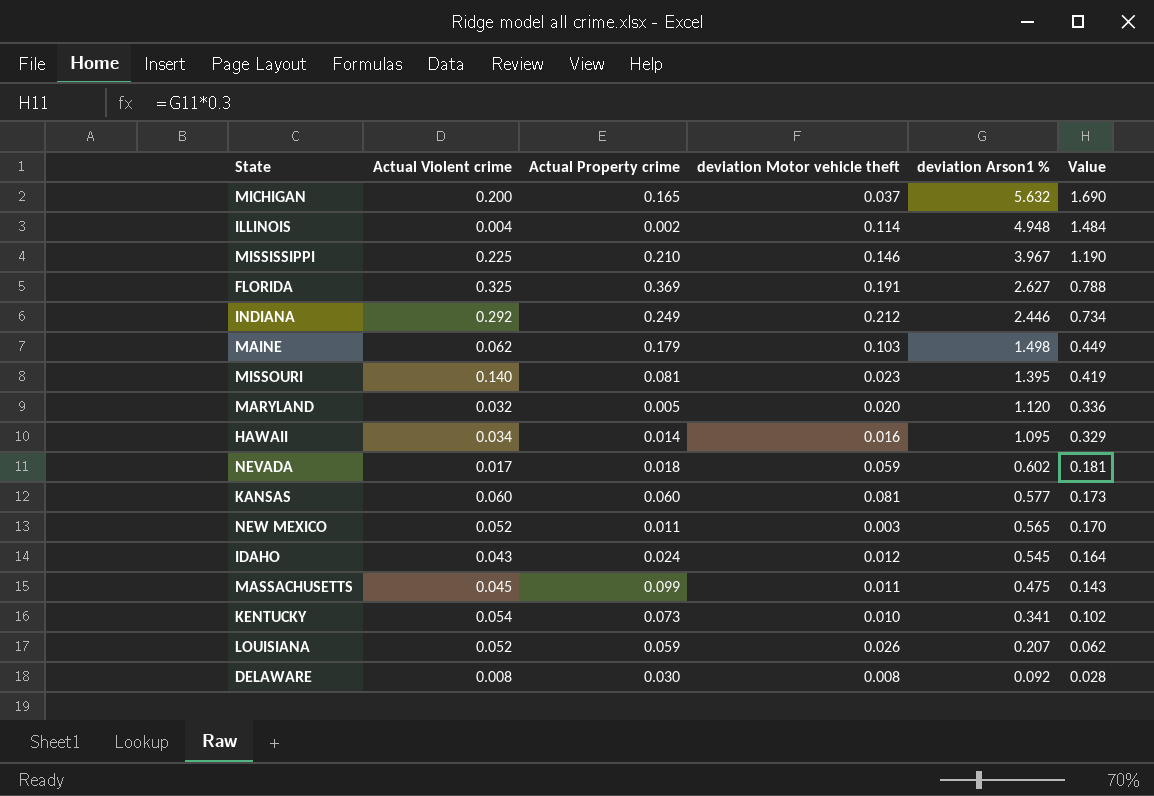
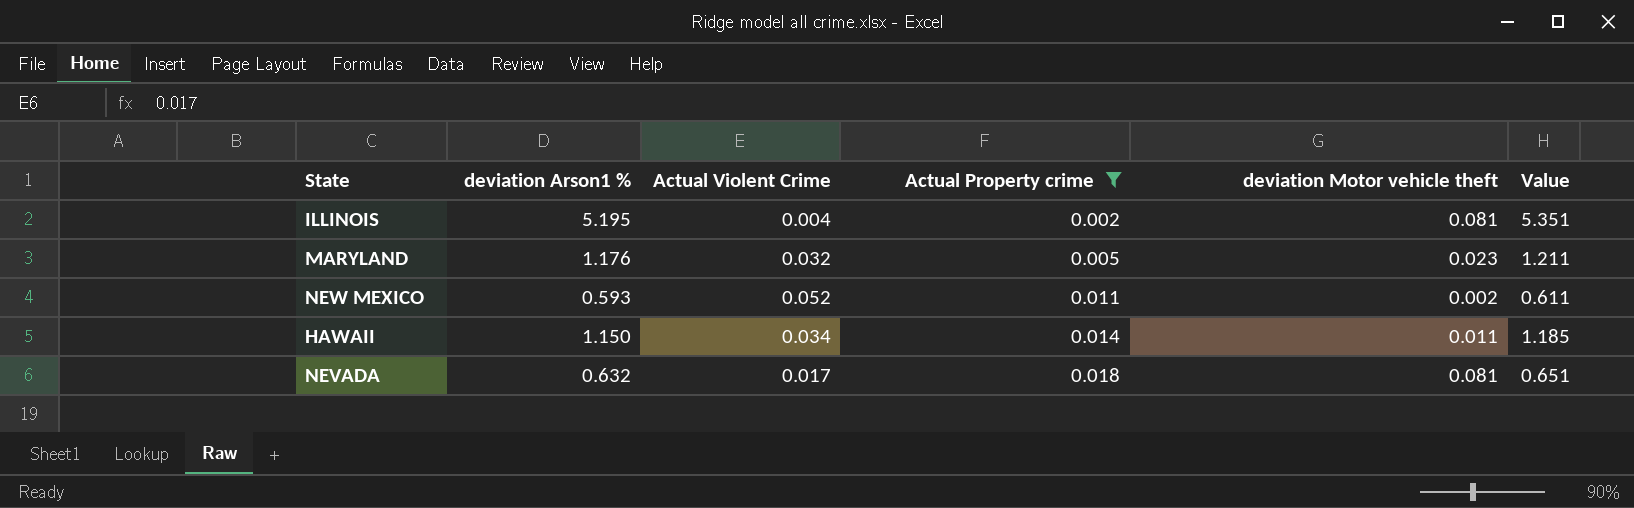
filter: none -> Actual Property crime <= 0.018
row order: deviation Arson1 % descending -> Actual Property crime ascending
column deviation Arson1 % | position: 5 -> 2
column name: Actual Violent crime -> Actual Violent Crime
column Value | formula: [deviation Arson1 %] * 0.3 -> [deviation Arson1 %] * 1.03
ILLINOIS | deviation Arson1 %: 4.948 -> 5.195
ILLINOIS | deviation Motor vehicle theft: 0.114 -> 0.081
MARYLAND | deviation Arson1 %: 1.120 -> 1.176
MARYLAND | deviation Motor vehicle theft: 0.020 -> 0.023
NEW MEXICO | deviation Arson1 %: 0.565 -> 0.593
NEW MEXICO | deviation Motor vehicle theft: 0.003 -> 0.002
HAWAII | deviation Arson1 %: 1.095 -> 1.150
HAWAII | deviation Motor vehicle theft: 0.016 -> 0.011
NEVADA | deviation Arson1 %: 0.602 -> 0.632
NEVADA | deviation Motor vehicle theft: 0.059 -> 0.081

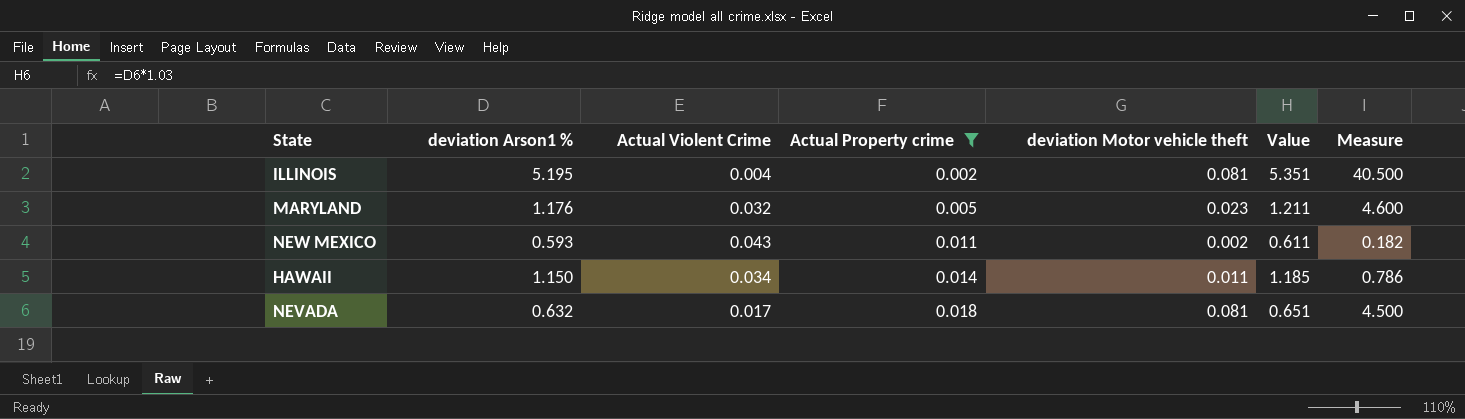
column Measure | formula: none -> [deviation Motor vehicle theft] / [Actual Property crime]
NEW MEXICO | Actual Violent Crime: 0.052 -> 0.043

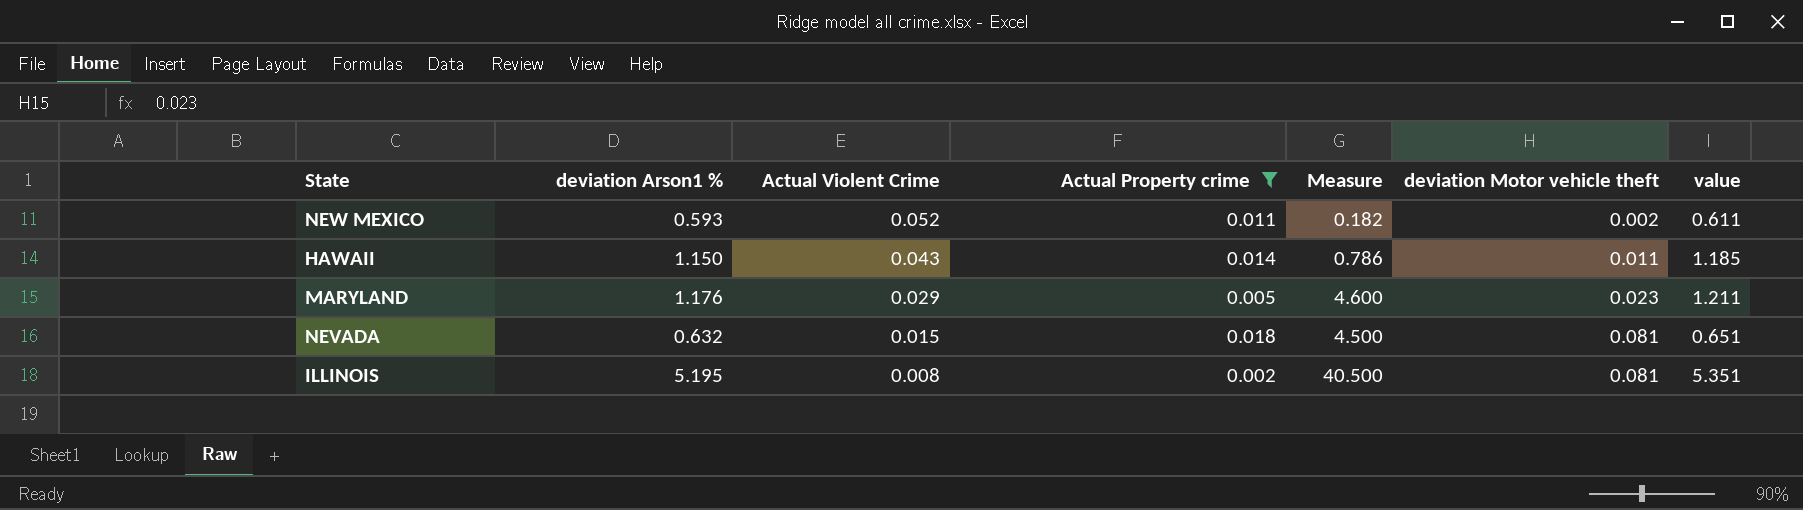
row order: Actual Property crime ascending -> Actual Violent Crime descending
column Measure | position: 7 -> 5
column name: Value -> value
NEW MEXICO | Actual Violent Crime: 0.043 -> 0.052
HAWAII | Actual Violent Crime: 0.034 -> 0.043
MARYLAND | Actual Violent Crime: 0.032 -> 0.029
NEVADA | Actual Violent Crime: 0.017 -> 0.015
ILLINOIS | Actual Violent Crime: 0.004 -> 0.008

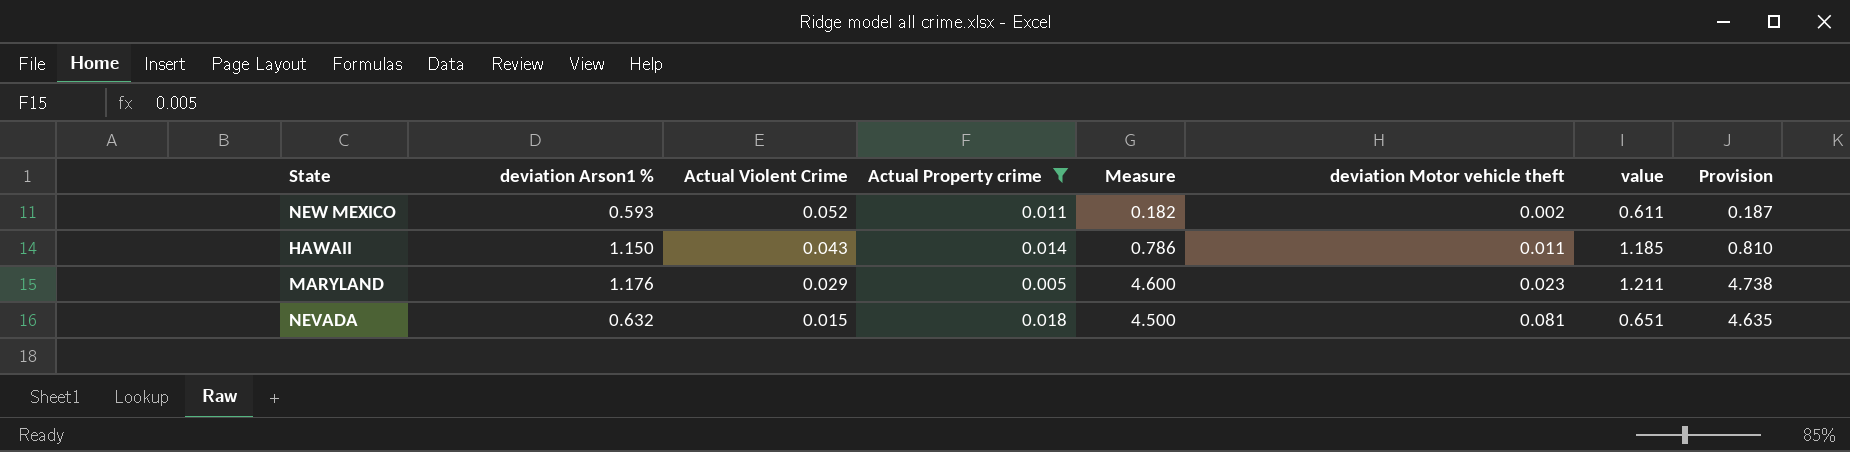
column Provision | formula: none -> [Measure] * 1.03
row ILLINOIS: 5.195 | 0.008 | 0.002 | 40.500 | 0.081 | 5.351 -> none

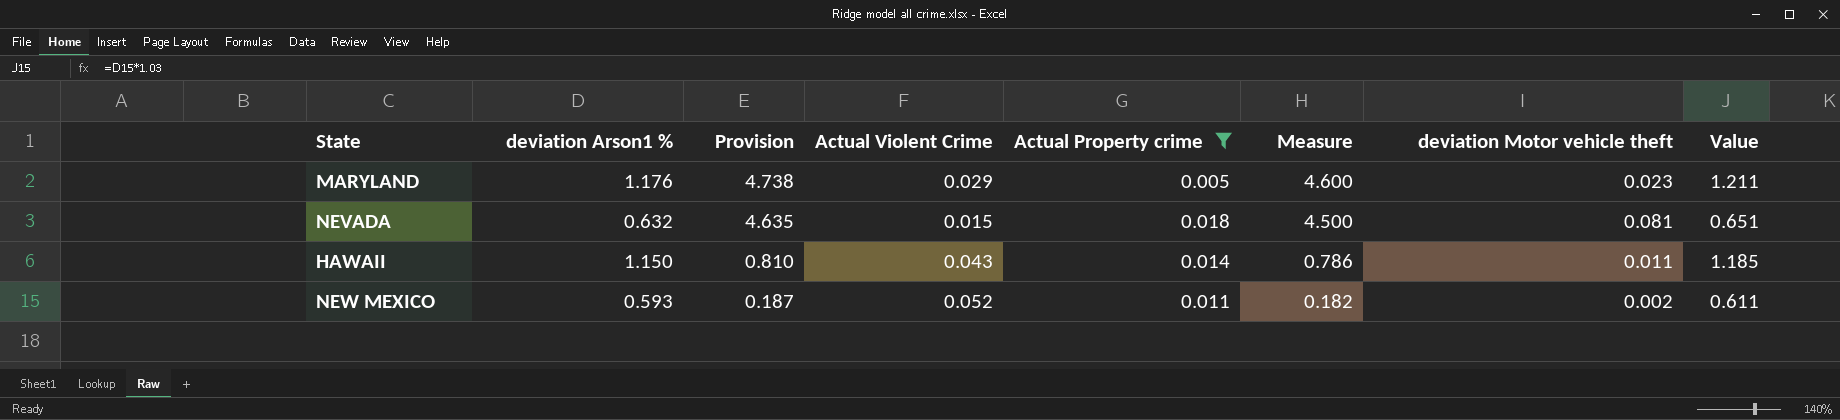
row order: Actual Violent Crime descending -> Provision descending
column Provision | position: 8 -> 3
column name: value -> Value

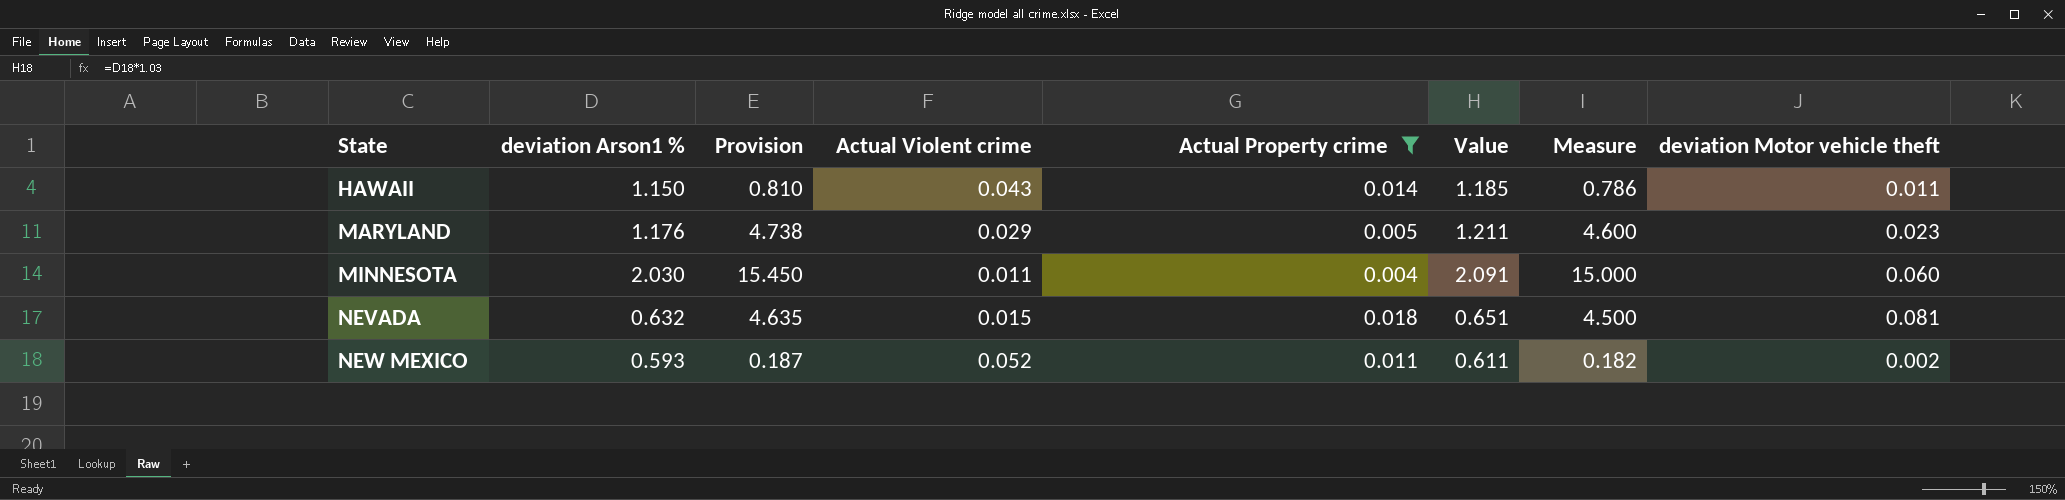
row order: Provision descending -> State ascending
column name: Actual Violent Crime -> Actual Violent crime
column Value | position: 8 -> 6
row MINNESOTA: none -> 2.030 | 15.450 | 0.011 | 0.004 | 2.091 | 15.000 | 0.060

